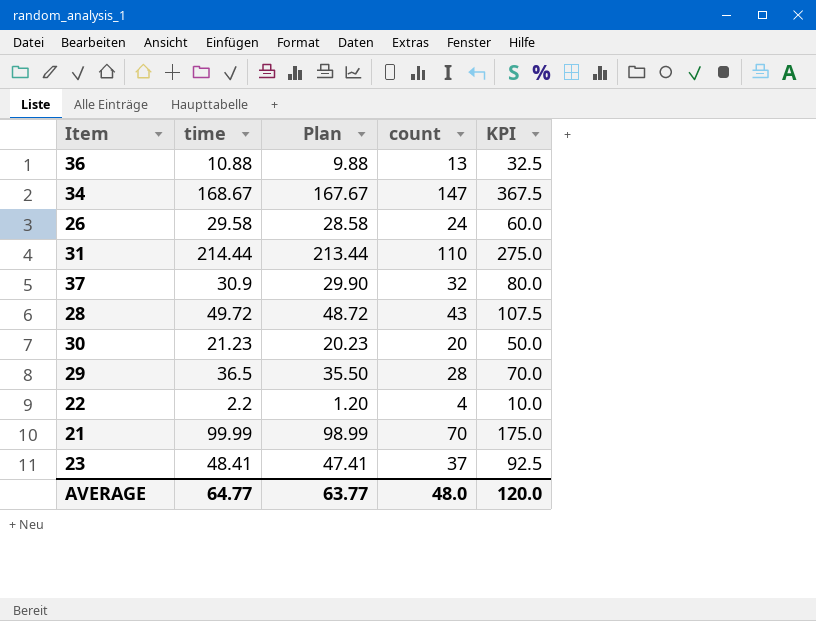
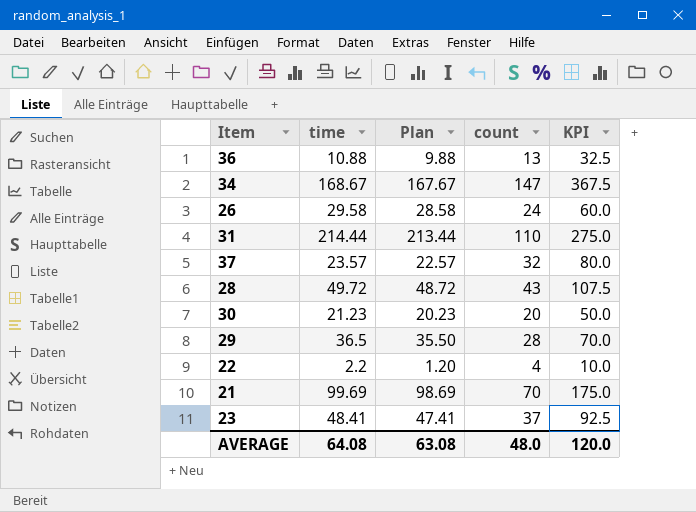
37 | time: 30.9 -> 23.57
37 | Plan: 29.90 -> 22.57
21 | time: 99.99 -> 99.69
21 | Plan: 98.99 -> 98.69
AVERAGE | time: 64.77 -> 64.08
AVERAGE | Plan: 63.77 -> 63.08

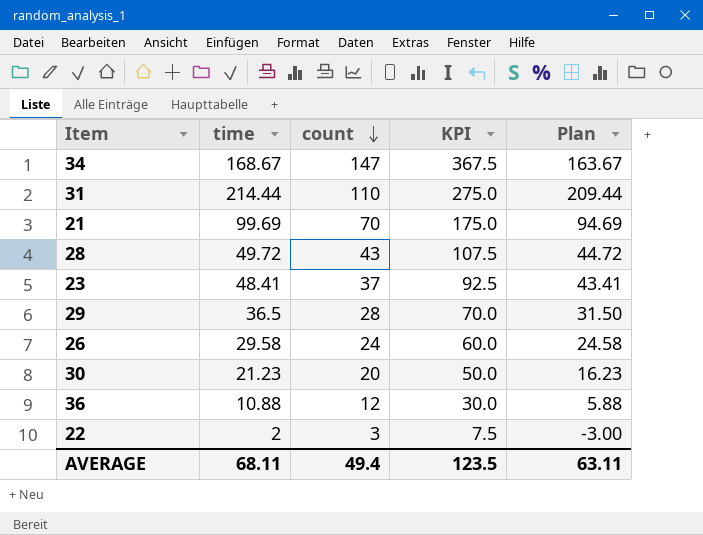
row order: none -> count descending
column Plan | formula: [time] - 1 -> [time] - 5
column Plan | position: 3 -> 5
row 37: 23.57 | 22.57 | 32 | 80.0 -> none
36 | count: 13 -> 12
36 | KPI: 32.5 -> 30.0
22 | time: 2.2 -> 2
22 | count: 4 -> 3
22 | KPI: 10.0 -> 7.5
AVERAGE | time: 64.08 -> 68.11
AVERAGE | count: 48.0 -> 49.4
AVERAGE | KPI: 120.0 -> 123.5
AVERAGE | Plan: 63.08 -> 63.11

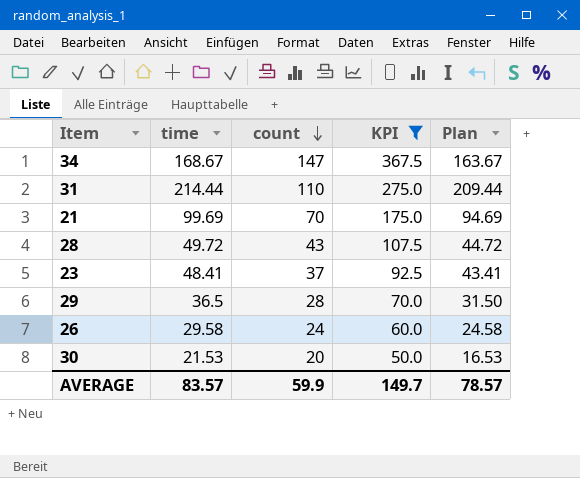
filter: none -> KPI >= 50.0
30 | time: 21.23 -> 21.53
30 | Plan: 16.23 -> 16.53
AVERAGE | time: 68.11 -> 83.57
AVERAGE | count: 49.4 -> 59.9
AVERAGE | KPI: 123.5 -> 149.7
AVERAGE | Plan: 63.11 -> 78.57

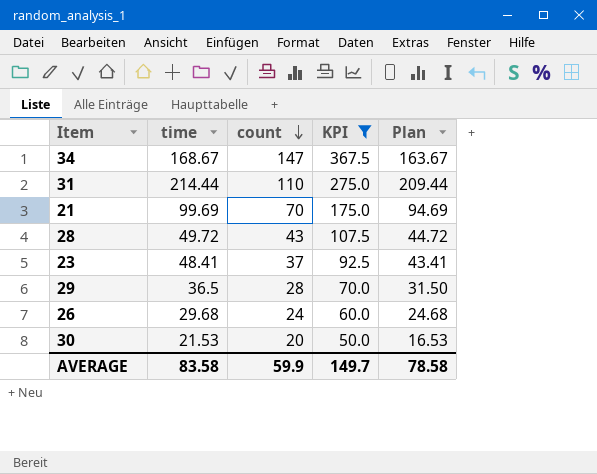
26 | time: 29.58 -> 29.68
26 | Plan: 24.58 -> 24.68
AVERAGE | time: 83.57 -> 83.58
AVERAGE | Plan: 78.57 -> 78.58

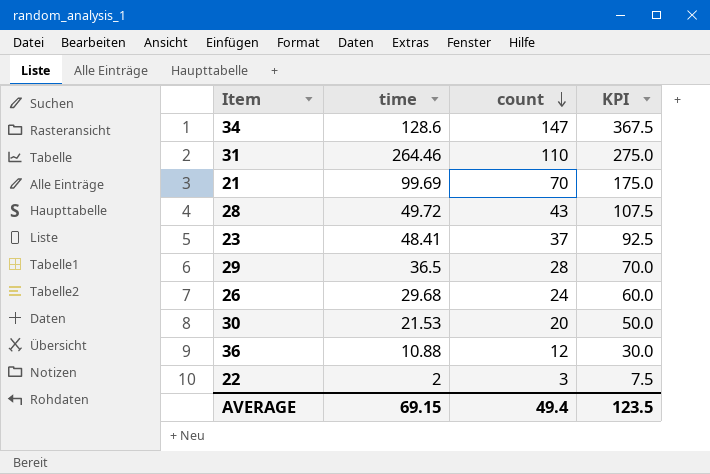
filter: KPI >= 50.0 -> none
column Plan | formula: [time] - 5 -> none
34 | time: 168.67 -> 128.6
31 | time: 214.44 -> 264.46
AVERAGE | time: 83.58 -> 69.15
AVERAGE | count: 59.9 -> 49.4
AVERAGE | KPI: 149.7 -> 123.5

